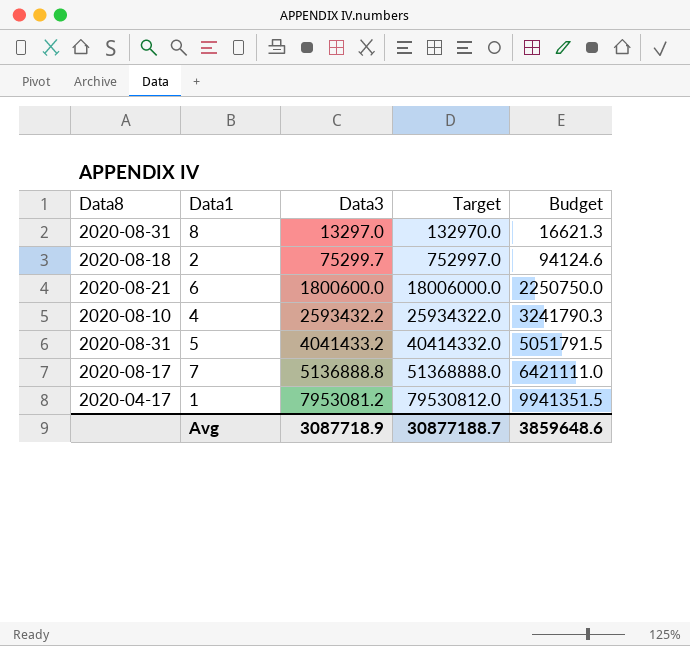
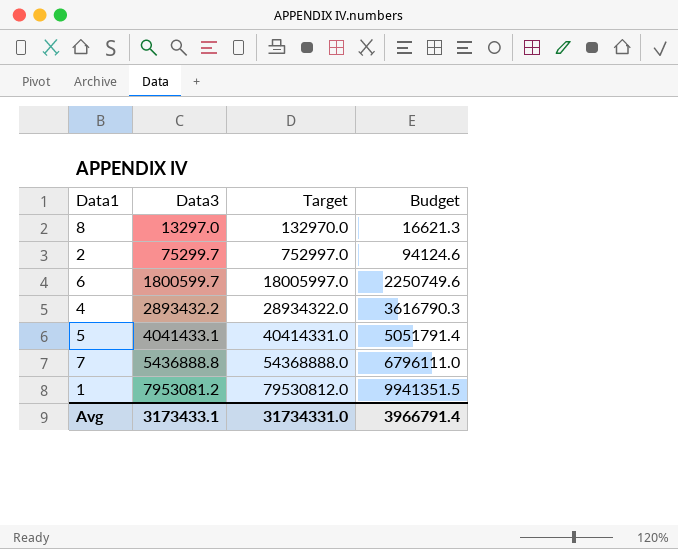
column Data8 | position: 1 -> none
6 | Data3: 1800600.0 -> 1800599.7
6 | Target: 18006000.0 -> 18005997.0
6 | Budget: 2250750.0 -> 2250749.6
4 | Data3: 2593432.2 -> 2893432.2
4 | Target: 25934322.0 -> 28934322.0
4 | Budget: 3241790.3 -> 3616790.3
5 | Data3: 4041433.2 -> 4041433.1
5 | Target: 40414332.0 -> 40414331.0
5 | Budget: 5051791.5 -> 5051791.4
7 | Data3: 5136888.8 -> 5436888.8
7 | Target: 51368888.0 -> 54368888.0
7 | Budget: 6421111.0 -> 6796111.0
Avg | Data3: 3087718.9 -> 3173433.1
Avg | Target: 30877188.7 -> 31734331.0
Avg | Budget: 3859648.6 -> 3966791.4

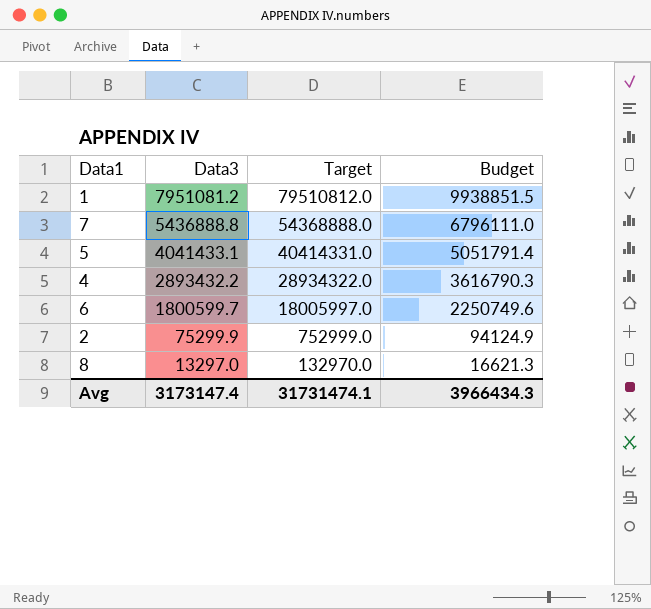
row order: Data3 ascending -> Data3 descending
1 | Data3: 7953081.2 -> 7951081.2
1 | Target: 79530812.0 -> 79510812.0
1 | Budget: 9941351.5 -> 9938851.5
2 | Data3: 75299.7 -> 75299.9
2 | Target: 752997.0 -> 752999.0
2 | Budget: 94124.6 -> 94124.9
Avg | Data3: 3173433.1 -> 3173147.4
Avg | Target: 31734331.0 -> 31731474.1
Avg | Budget: 3966791.4 -> 3966434.3

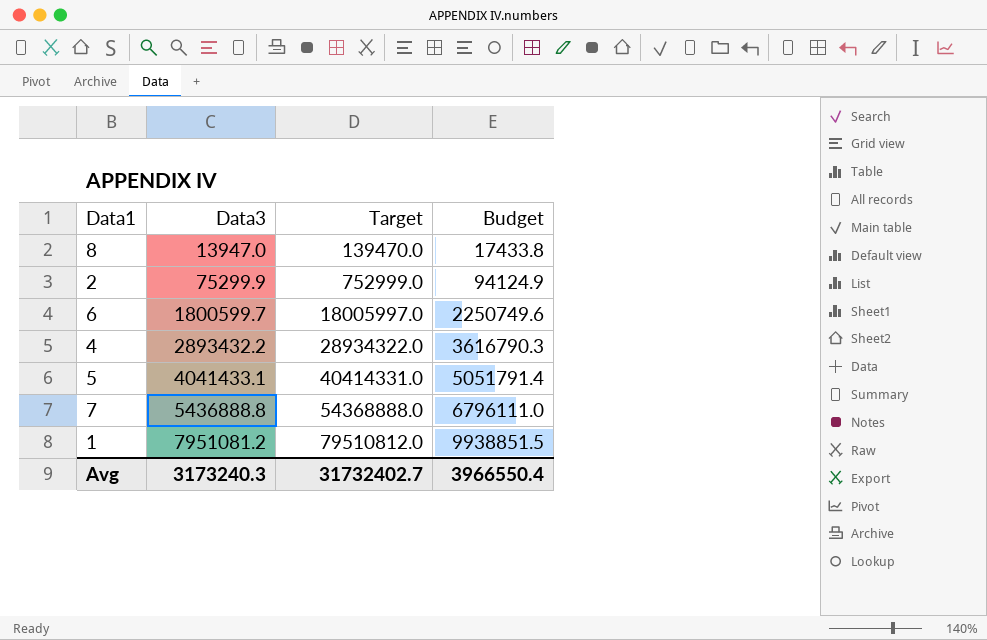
row order: Data3 descending -> Data3 ascending
8 | Data3: 13297.0 -> 13947.0
8 | Target: 132970.0 -> 139470.0
8 | Budget: 16621.3 -> 17433.8
Avg | Data3: 3173147.4 -> 3173240.3
Avg | Target: 31731474.1 -> 31732402.7
Avg | Budget: 3966434.3 -> 3966550.4

